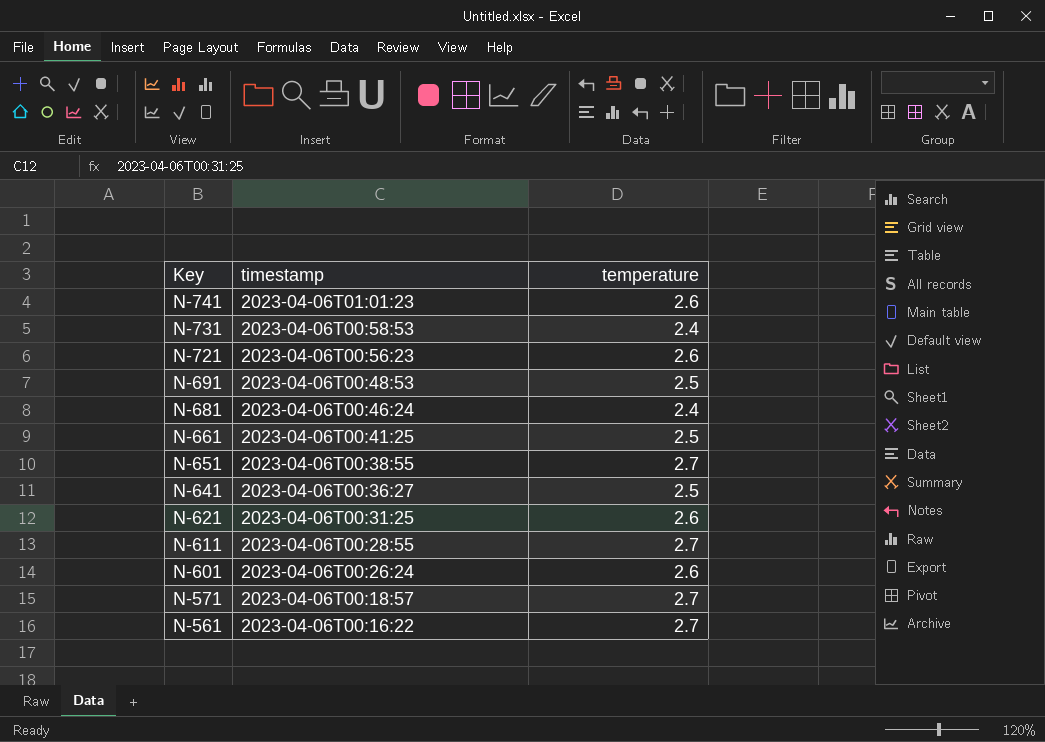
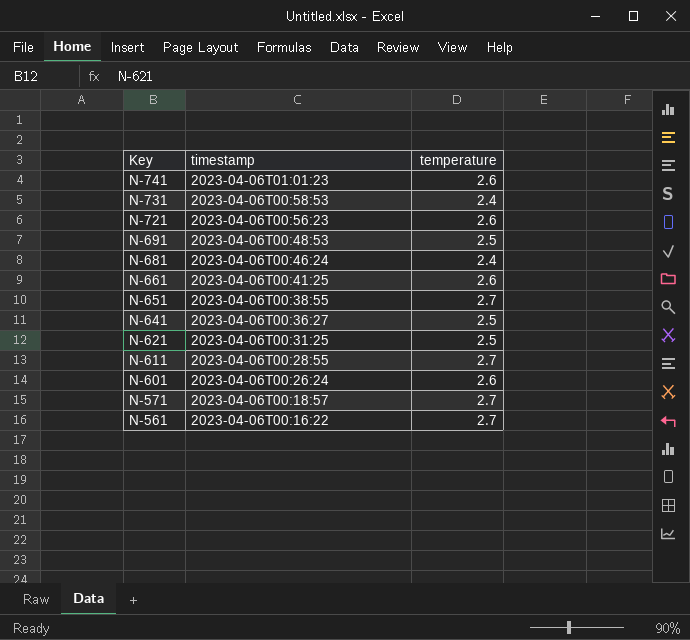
N-661 | temperature: 2.5 -> 2.6
N-621 | temperature: 2.6 -> 2.5

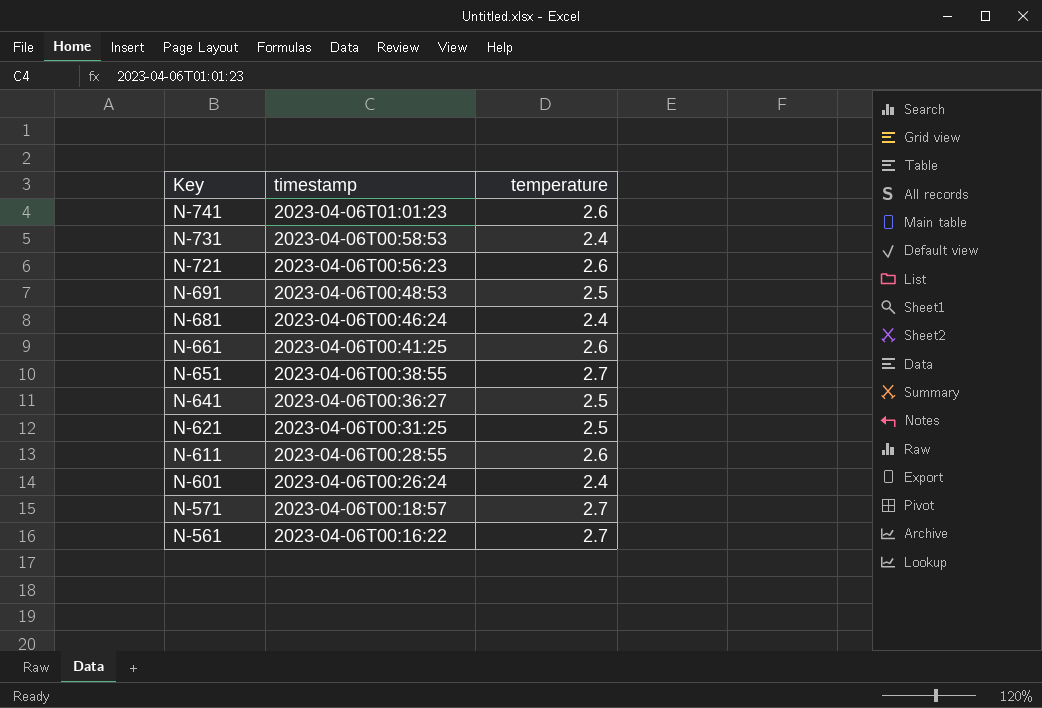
N-611 | temperature: 2.7 -> 2.6
N-601 | temperature: 2.6 -> 2.4

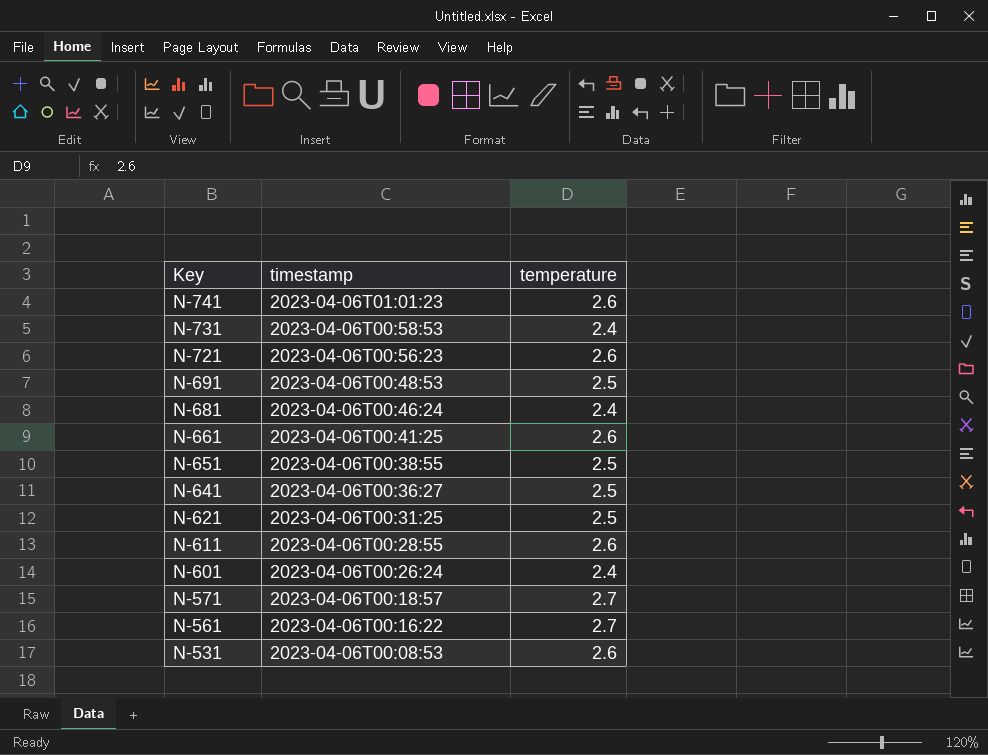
N-651 | temperature: 2.7 -> 2.5
row N-531: none -> 2023-04-06T00:08:53 | 2.6

